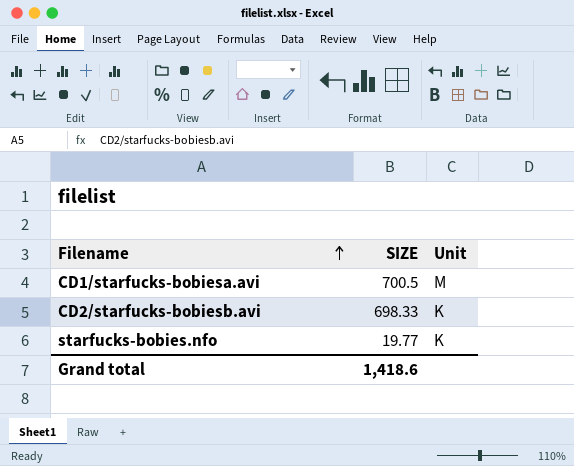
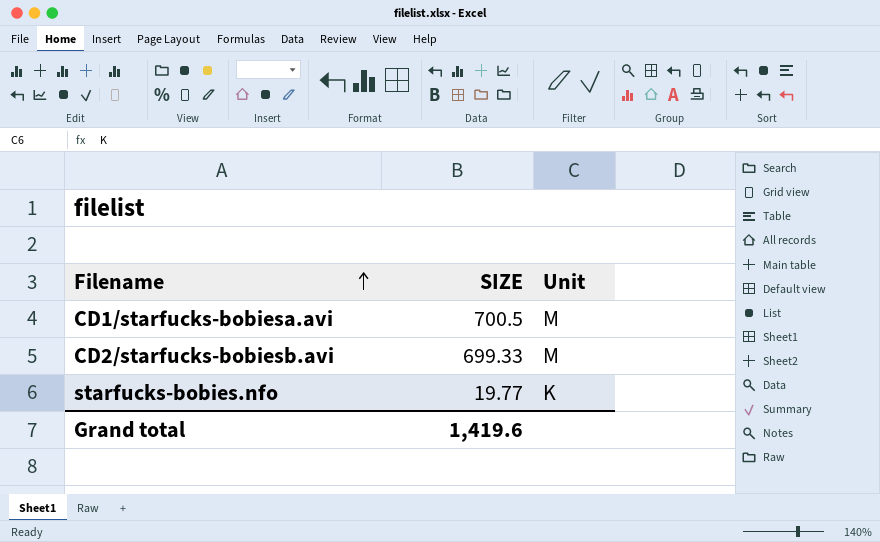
CD2/starfucks-bobiesb.avi | SIZE: 698.33 -> 699.33
CD2/starfucks-bobiesb.avi | Unit: K -> M
Grand total | SIZE: 1,418.6 -> 1,419.6

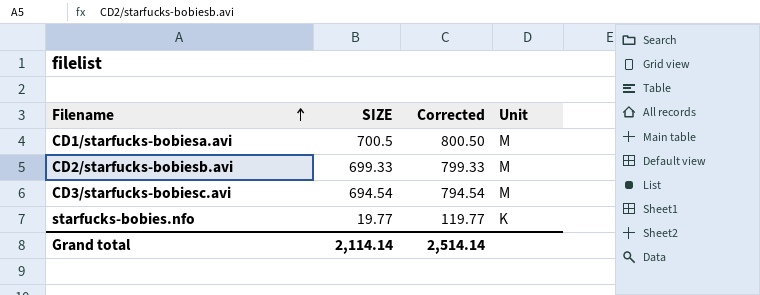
column Corrected | formula: none -> [SIZE] + 100
row CD3/starfucks-bobiesc.avi: none -> 694.54 | 794.54 | M
Grand total | SIZE: 1,419.6 -> 2,114.14

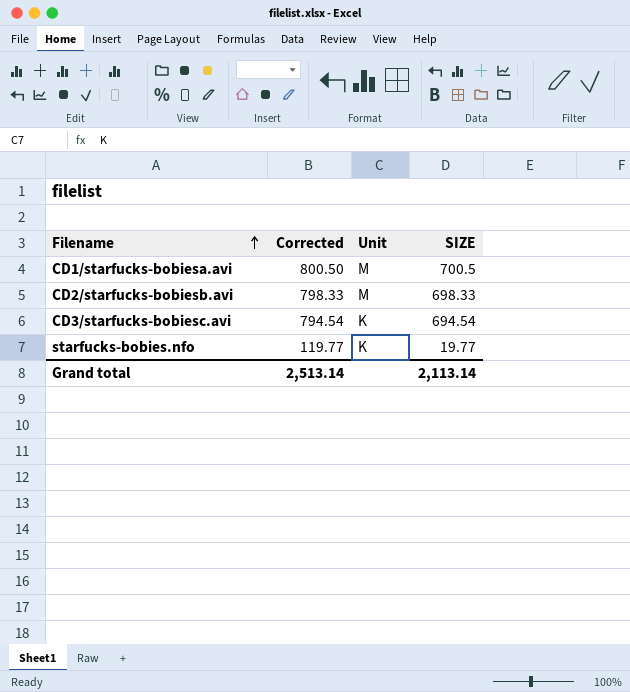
column SIZE | position: 2 -> 4
CD2/starfucks-bobiesb.avi | Corrected: 799.33 -> 798.33
CD2/starfucks-bobiesb.avi | SIZE: 699.33 -> 698.33
CD3/starfucks-bobiesc.avi | Unit: M -> K
Grand total | Corrected: 2,514.14 -> 2,513.14
Grand total | SIZE: 2,114.14 -> 2,113.14

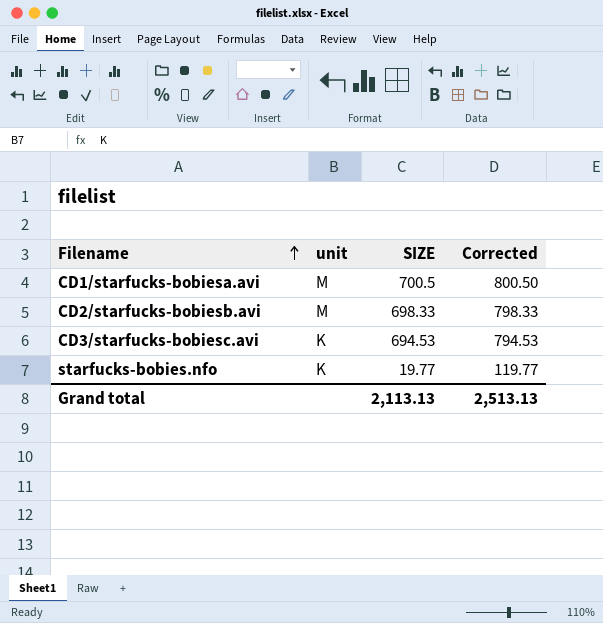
column name: Unit -> unit
column Corrected | position: 2 -> 4
CD3/starfucks-bobiesc.avi | SIZE: 694.54 -> 694.53
CD3/starfucks-bobiesc.avi | Corrected: 794.54 -> 794.53
Grand total | SIZE: 2,113.14 -> 2,113.13
Grand total | Corrected: 2,513.14 -> 2,513.13

